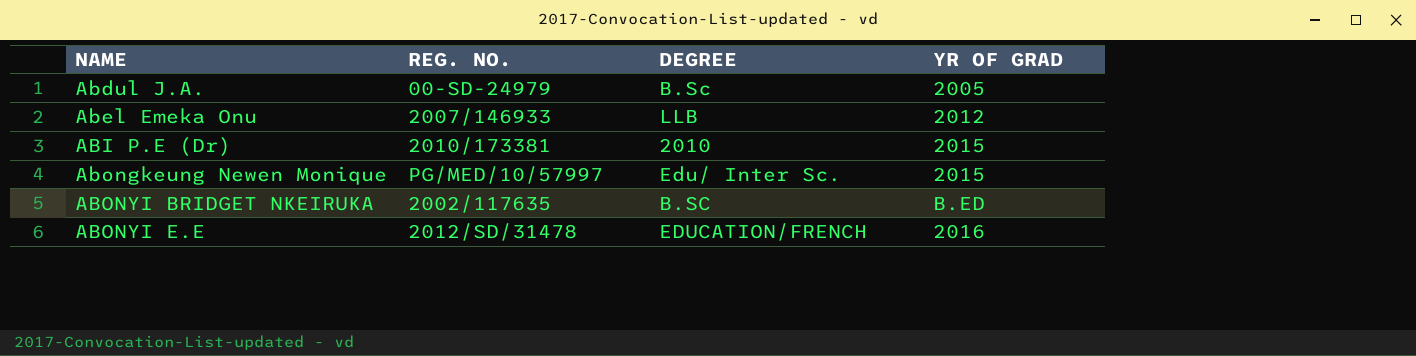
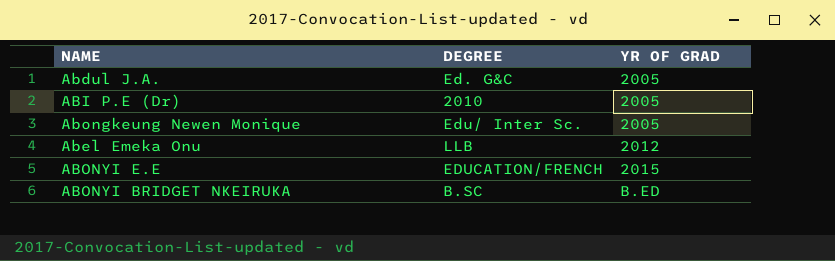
row order: NAME ascending -> YR OF GRAD ascending
column REG. NO. | position: 2 -> none
Abdul J.A. | DEGREE: B.Sc -> Ed. G&C
ABI P.E (Dr) | YR OF GRAD: 2015 -> 2005
Abongkeung Newen Monique | YR OF GRAD: 2015 -> 2005
ABONYI E.E | YR OF GRAD: 2016 -> 2015

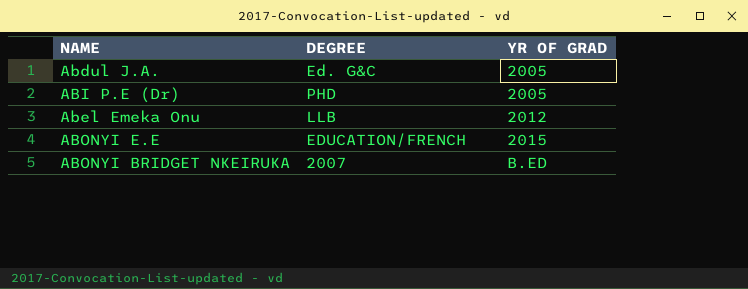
row Abongkeung Newen Monique: Edu/ Inter Sc. | 2005 -> none
ABI P.E (Dr) | DEGREE: 2010 -> PHD
ABONYI BRIDGET NKEIRUKA | DEGREE: B.SC -> 2007

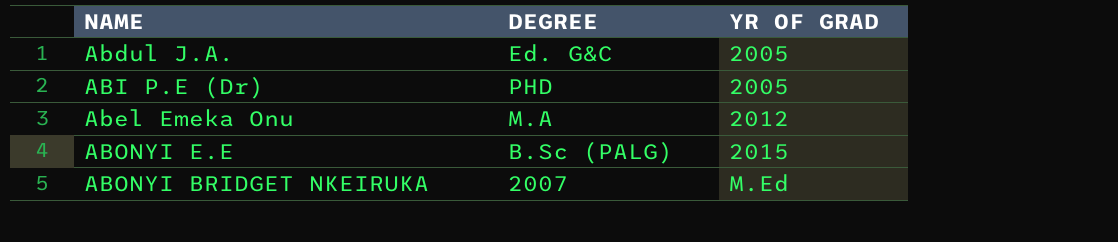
Abel Emeka Onu | DEGREE: LLB -> M.A
ABONYI E.E | DEGREE: EDUCATION/FRENCH -> B.Sc (PALG)
ABONYI BRIDGET NKEIRUKA | YR OF GRAD: B.ED -> M.Ed

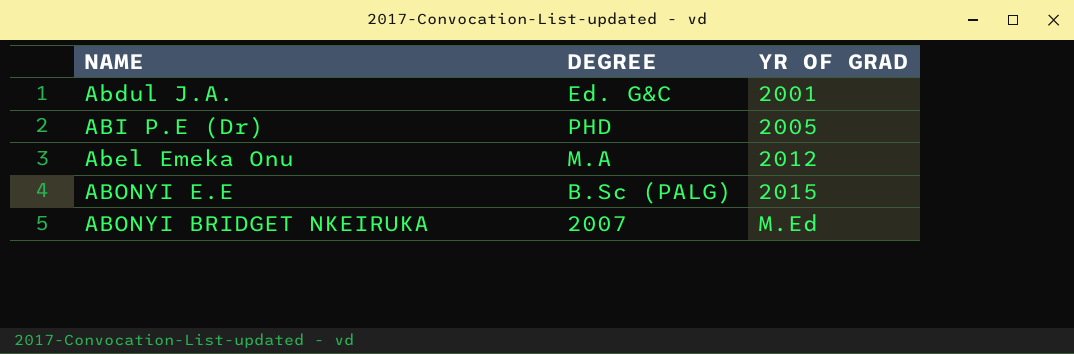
Abdul J.A. | YR OF GRAD: 2005 -> 2001

